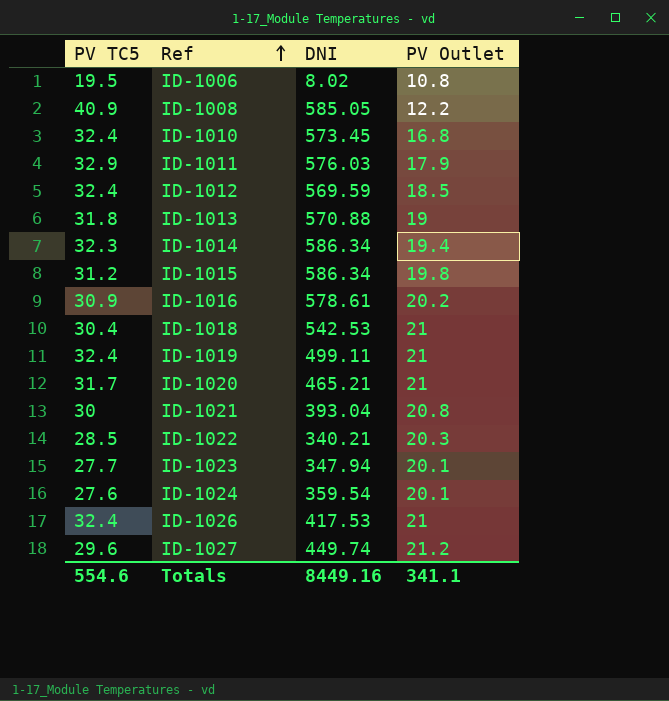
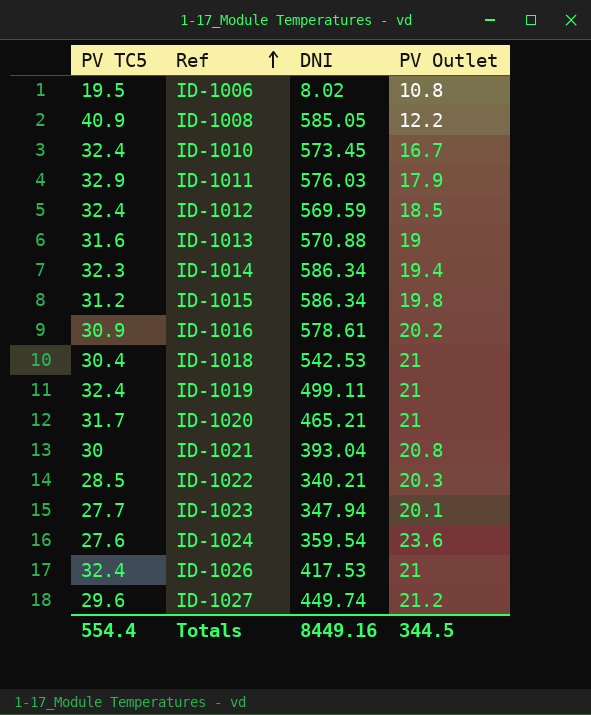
ID-1010 | PV Outlet: 16.8 -> 16.7
ID-1013 | PV TC5: 31.8 -> 31.6
ID-1024 | PV Outlet: 20.1 -> 23.6
Totals | PV TC5: 554.6 -> 554.4
Totals | PV Outlet: 341.1 -> 344.5

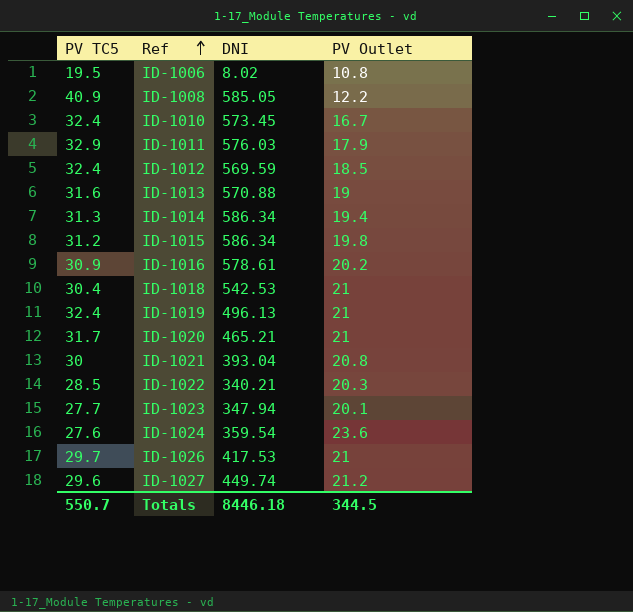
ID-1014 | PV TC5: 32.3 -> 31.3
ID-1019 | DNI: 499.11 -> 496.13
ID-1026 | PV TC5: 32.4 -> 29.7
Totals | PV TC5: 554.4 -> 550.7
Totals | DNI: 8449.16 -> 8446.18

